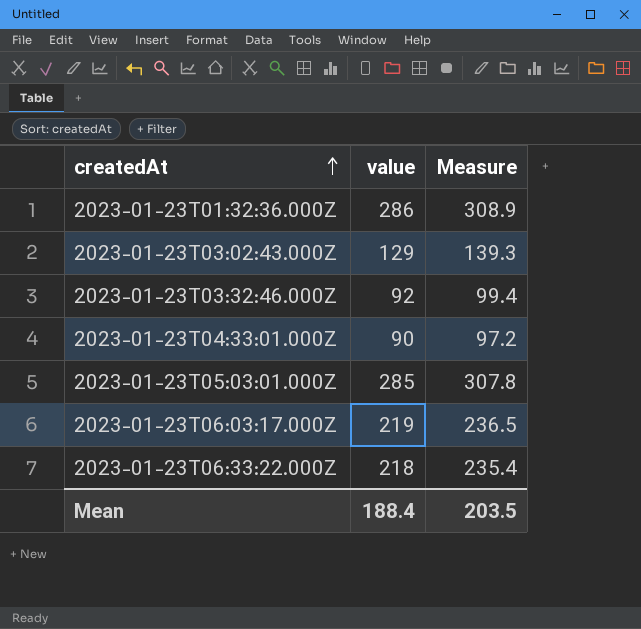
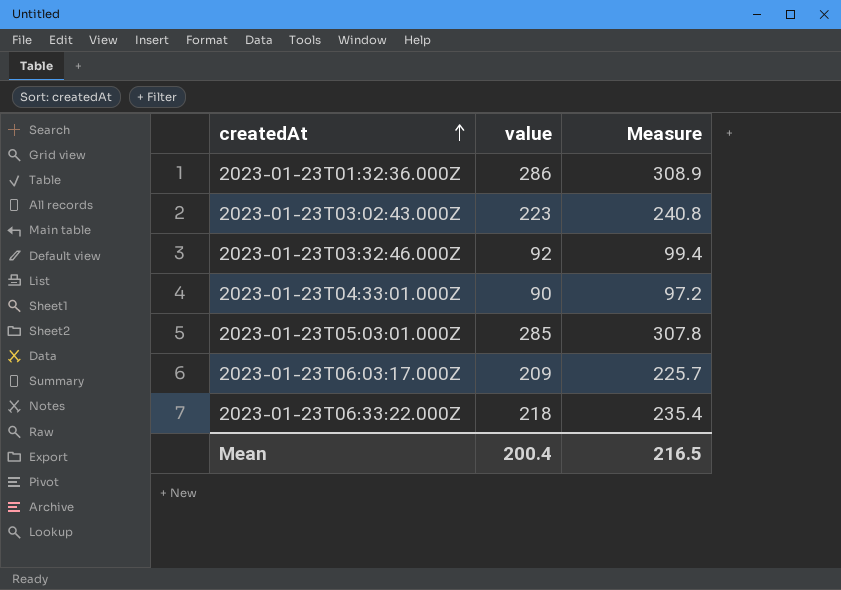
2023-01-23T03:02:43.000Z | value: 129 -> 223
2023-01-23T03:02:43.000Z | Measure: 139.3 -> 240.8
2023-01-23T06:03:17.000Z | value: 219 -> 209
2023-01-23T06:03:17.000Z | Measure: 236.5 -> 225.7
Mean | value: 188.4 -> 200.4
Mean | Measure: 203.5 -> 216.5

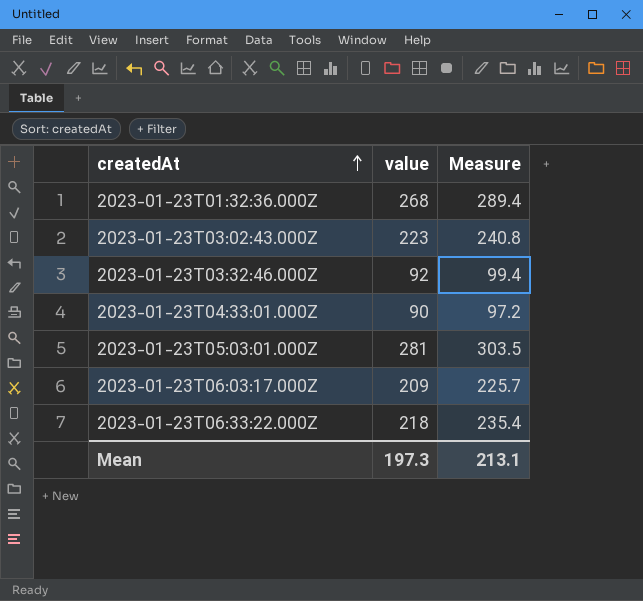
2023-01-23T01:32:36.000Z | value: 286 -> 268
2023-01-23T01:32:36.000Z | Measure: 308.9 -> 289.4
2023-01-23T05:03:01.000Z | value: 285 -> 281
2023-01-23T05:03:01.000Z | Measure: 307.8 -> 303.5
Mean | value: 200.4 -> 197.3
Mean | Measure: 216.5 -> 213.1

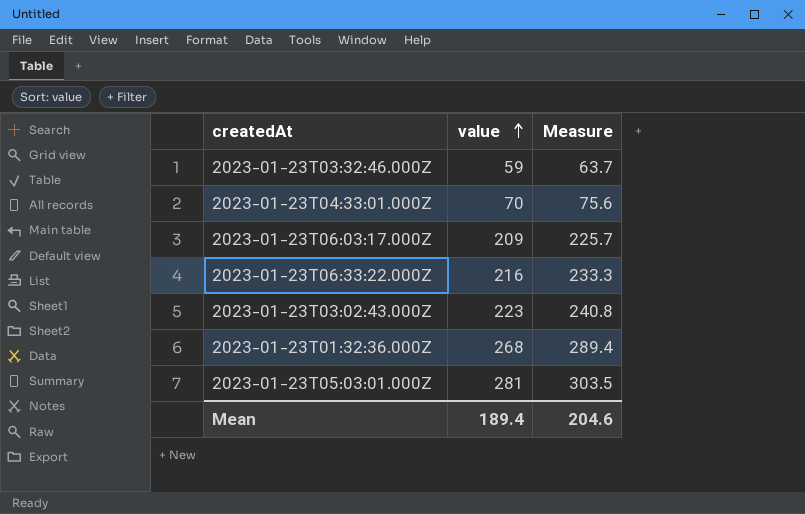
row order: createdAt ascending -> value ascending
2023-01-23T03:32:46.000Z | value: 92 -> 59
2023-01-23T03:32:46.000Z | Measure: 99.4 -> 63.7
2023-01-23T04:33:01.000Z | value: 90 -> 70
2023-01-23T04:33:01.000Z | Measure: 97.2 -> 75.6
2023-01-23T06:33:22.000Z | value: 218 -> 216
2023-01-23T06:33:22.000Z | Measure: 235.4 -> 233.3
Mean | value: 197.3 -> 189.4
Mean | Measure: 213.1 -> 204.6

